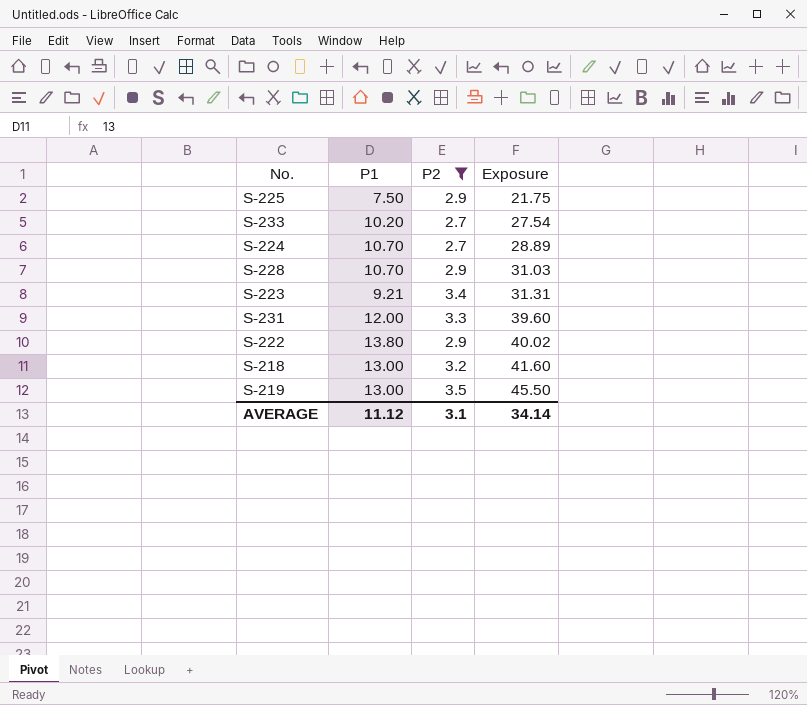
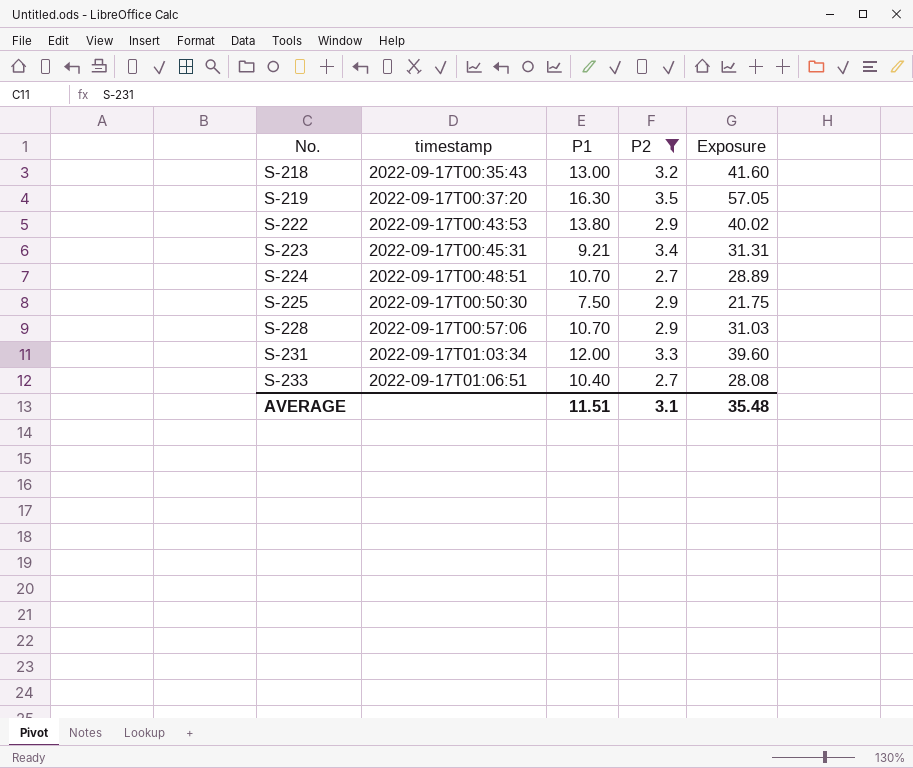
row order: Exposure ascending -> No. ascending
column timestamp | position: none -> 2
S-219 | P1: 13.00 -> 16.30
S-219 | Exposure: 45.50 -> 57.05
S-233 | P1: 10.20 -> 10.40
S-233 | Exposure: 27.54 -> 28.08
AVERAGE | P1: 11.12 -> 11.51
AVERAGE | Exposure: 34.14 -> 35.48

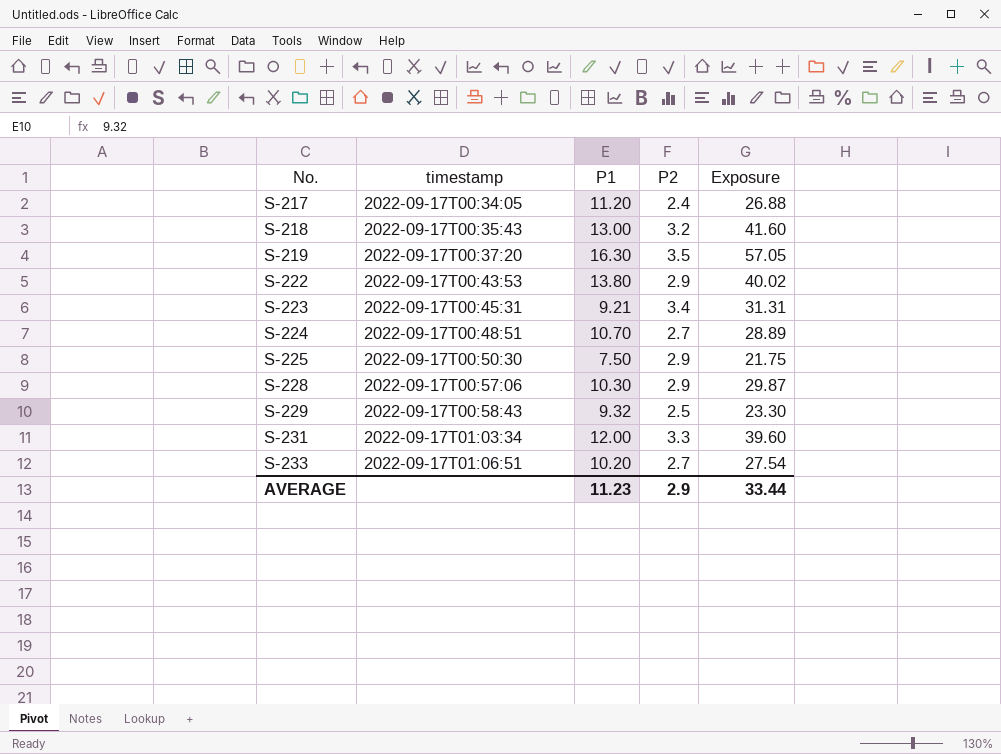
filter: P2 >= 2.7 -> none
S-228 | P1: 10.70 -> 10.30
S-228 | Exposure: 31.03 -> 29.87
S-233 | P1: 10.40 -> 10.20
S-233 | Exposure: 28.08 -> 27.54
AVERAGE | P1: 11.51 -> 11.23
AVERAGE | P2: 3.1 -> 2.9
AVERAGE | Exposure: 35.48 -> 33.44

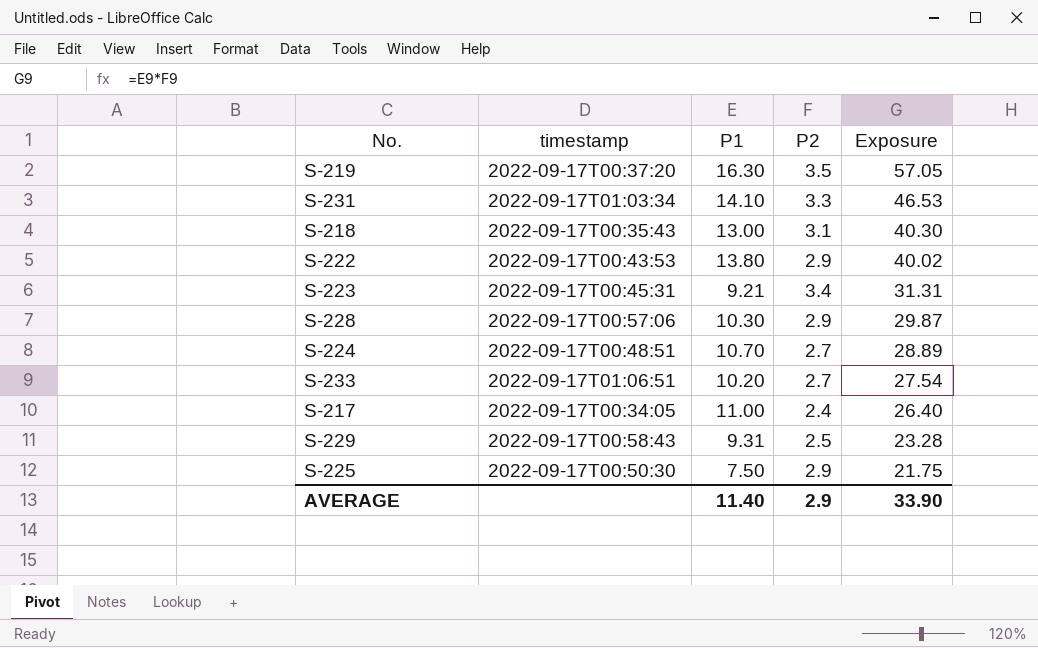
row order: No. ascending -> Exposure descending
S-231 | P1: 12.00 -> 14.10
S-231 | Exposure: 39.60 -> 46.53
S-218 | P2: 3.2 -> 3.1
S-218 | Exposure: 41.60 -> 40.30
S-217 | P1: 11.20 -> 11.00
S-217 | Exposure: 26.88 -> 26.40
S-229 | P1: 9.32 -> 9.31
S-229 | Exposure: 23.30 -> 23.28
AVERAGE | P1: 11.23 -> 11.40
AVERAGE | Exposure: 33.44 -> 33.90

